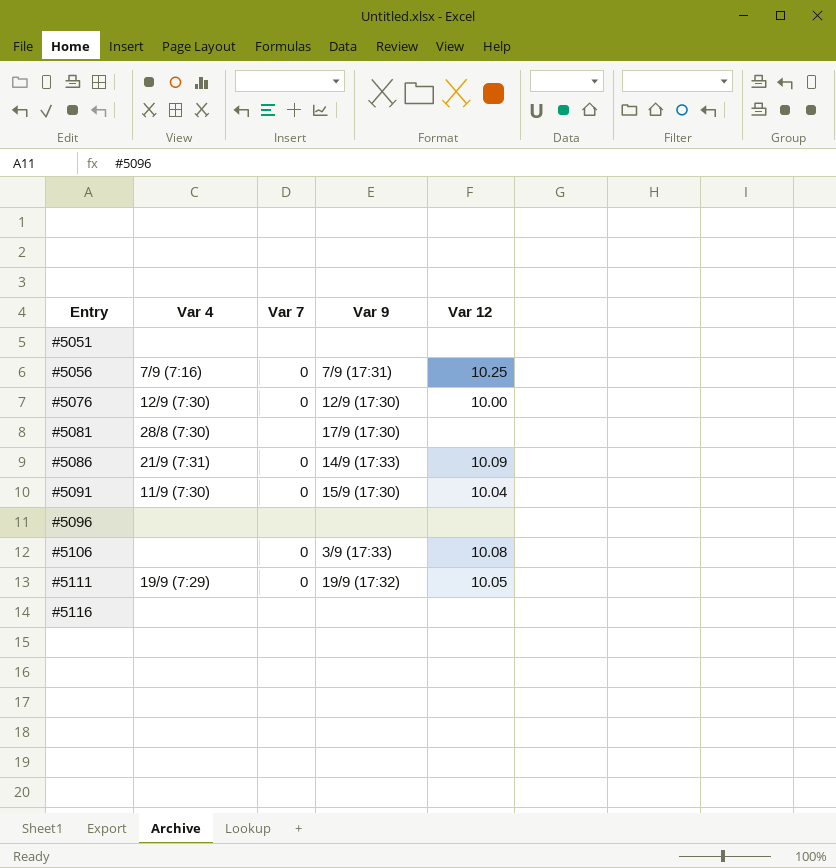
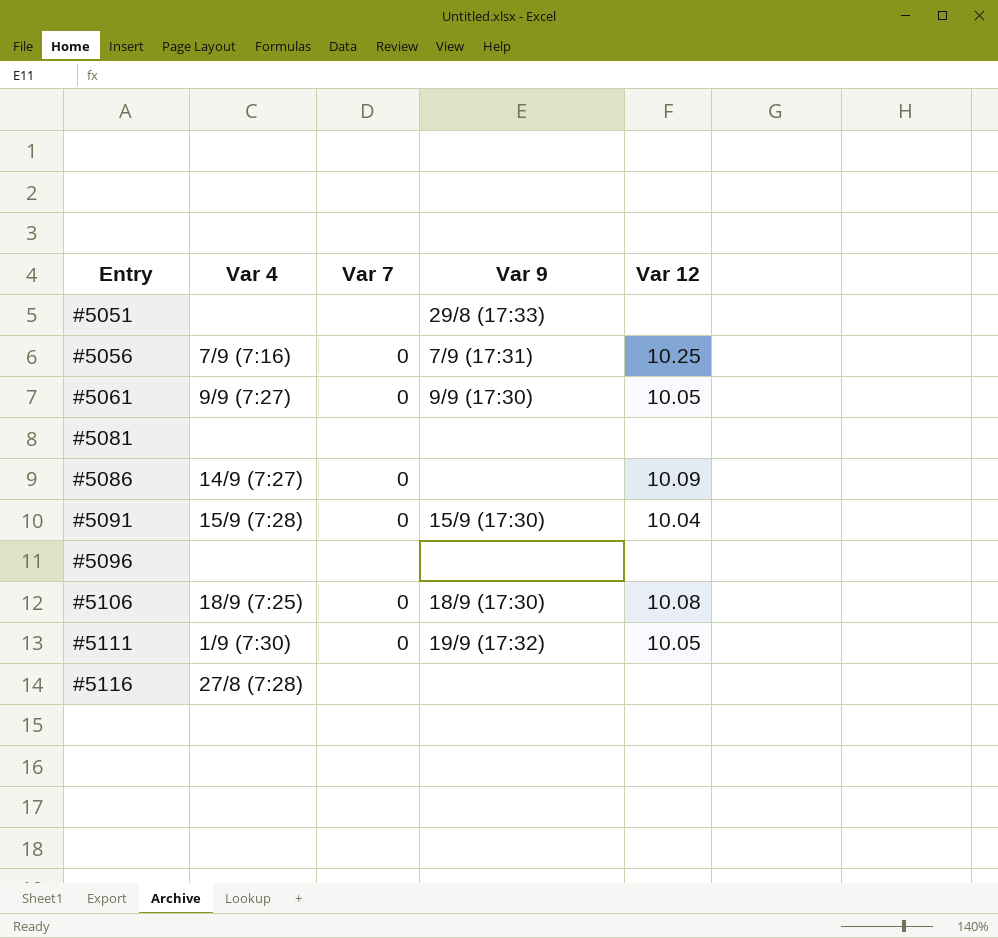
row #5076: 12/9 (7:30) | 0 | 12/9 (17:30) | 10.00 -> none
#5051 | Var 9: none -> 29/8 (17:33)
row #5061: none -> 9/9 (7:27) | 0 | 9/9 (17:30) | 10.05
#5081 | Var 4: 28/8 (7:30) -> none
#5081 | Var 9: 17/9 (17:30) -> none
#5086 | Var 4: 21/9 (7:31) -> 14/9 (7:27)
#5086 | Var 9: 14/9 (17:33) -> none
#5091 | Var 4: 11/9 (7:30) -> 15/9 (7:28)
#5106 | Var 4: none -> 18/9 (7:25)
#5106 | Var 9: 3/9 (17:33) -> 18/9 (17:30)
#5111 | Var 4: 19/9 (7:29) -> 1/9 (7:30)
#5116 | Var 4: none -> 27/8 (7:28)

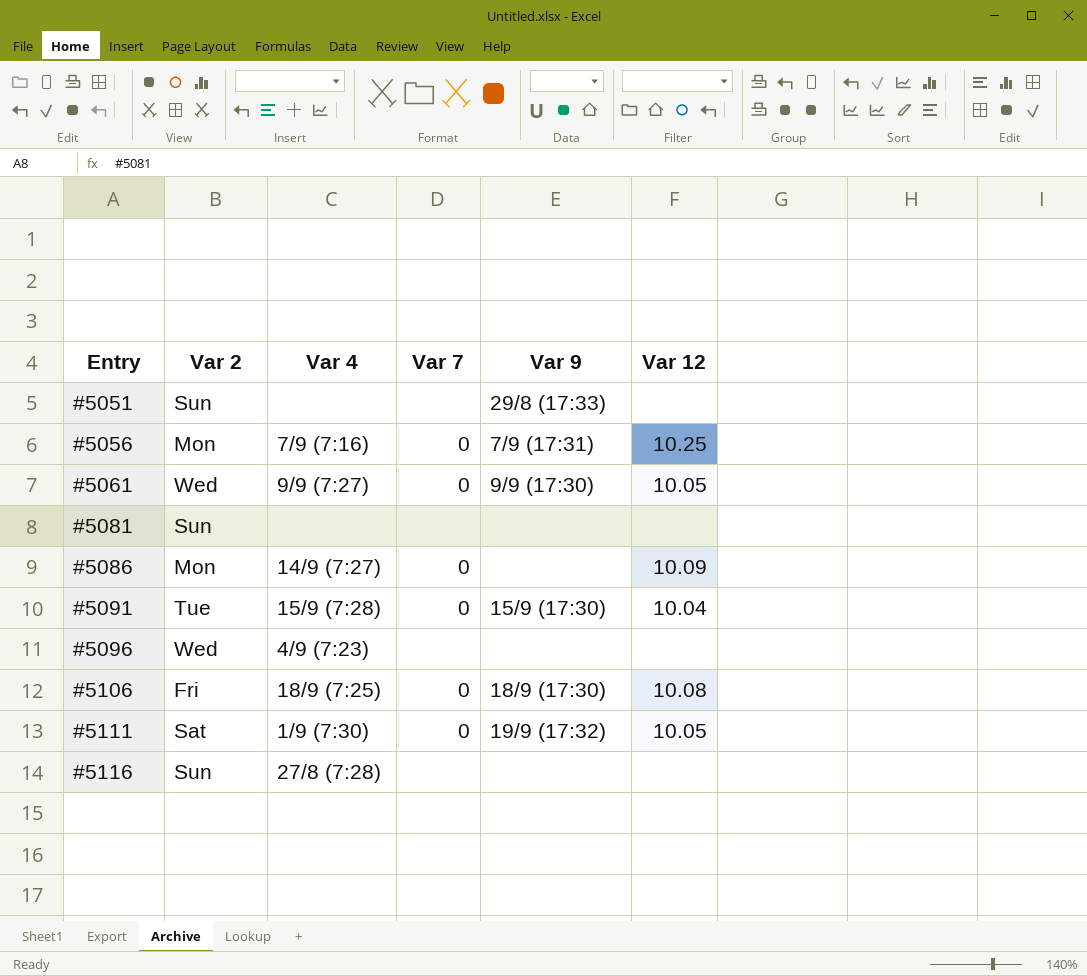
column Var 2 | position: none -> 2
#5096 | Var 4: none -> 4/9 (7:23)

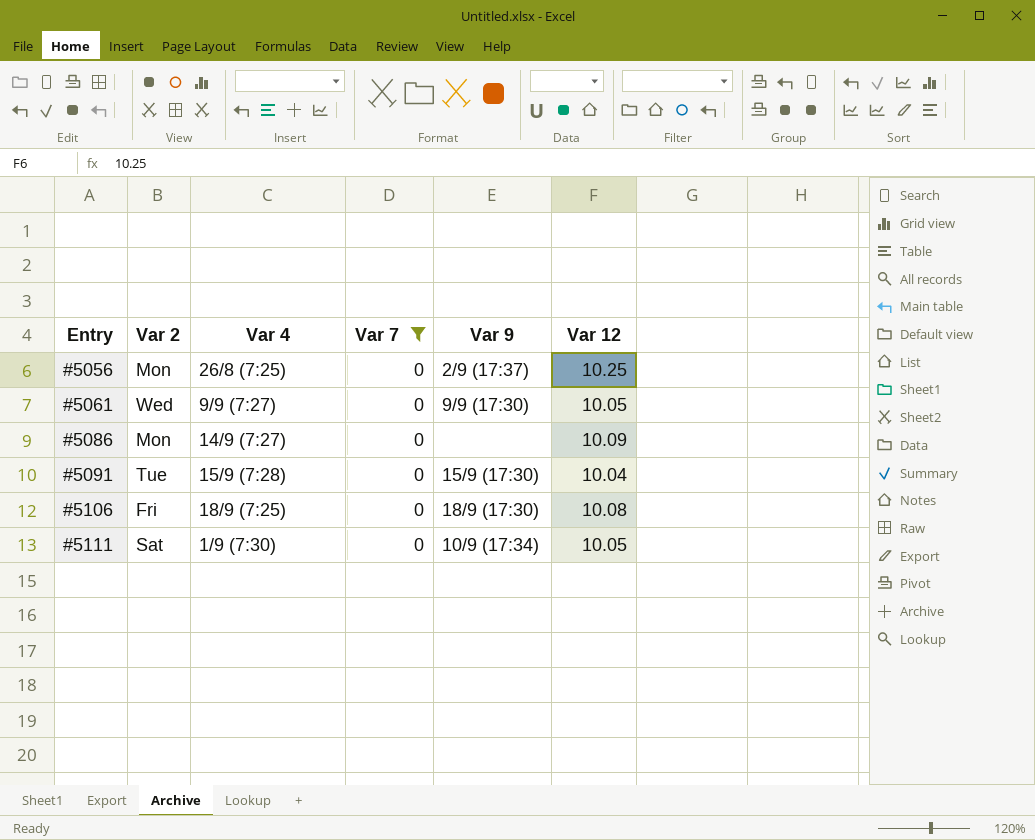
filter: none -> Var 7 = 0
#5056 | Var 4: 7/9 (7:16) -> 26/8 (7:25)
#5056 | Var 9: 7/9 (17:31) -> 2/9 (17:37)
#5111 | Var 9: 19/9 (17:32) -> 10/9 (17:34)

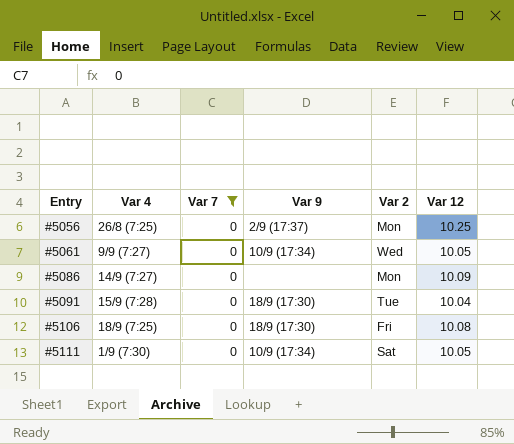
column Var 2 | position: 2 -> 5
#5061 | Var 9: 9/9 (17:30) -> 10/9 (17:34)
#5091 | Var 9: 15/9 (17:30) -> 18/9 (17:30)

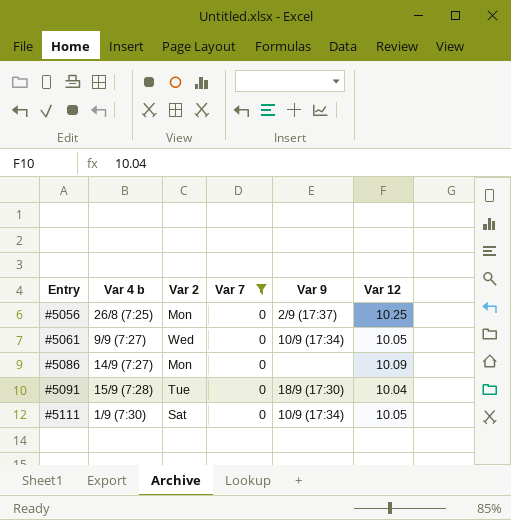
column name: Var 4 -> Var 4 b
column Var 2 | position: 5 -> 3
row #5106: 18/9 (7:25) | 0 | 18/9 (17:30) | Fri | 10.08 -> none

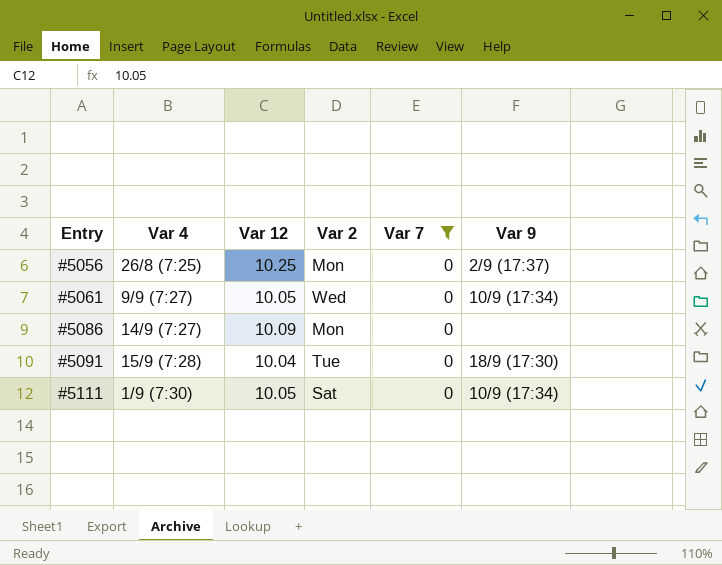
column name: Var 4 b -> Var 4
column Var 12 | position: 6 -> 3

